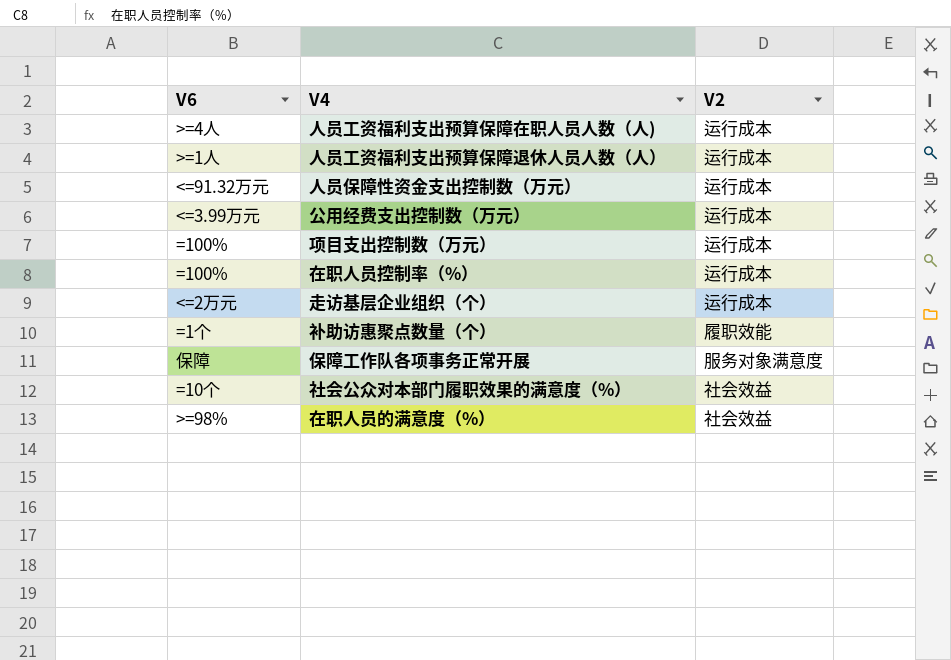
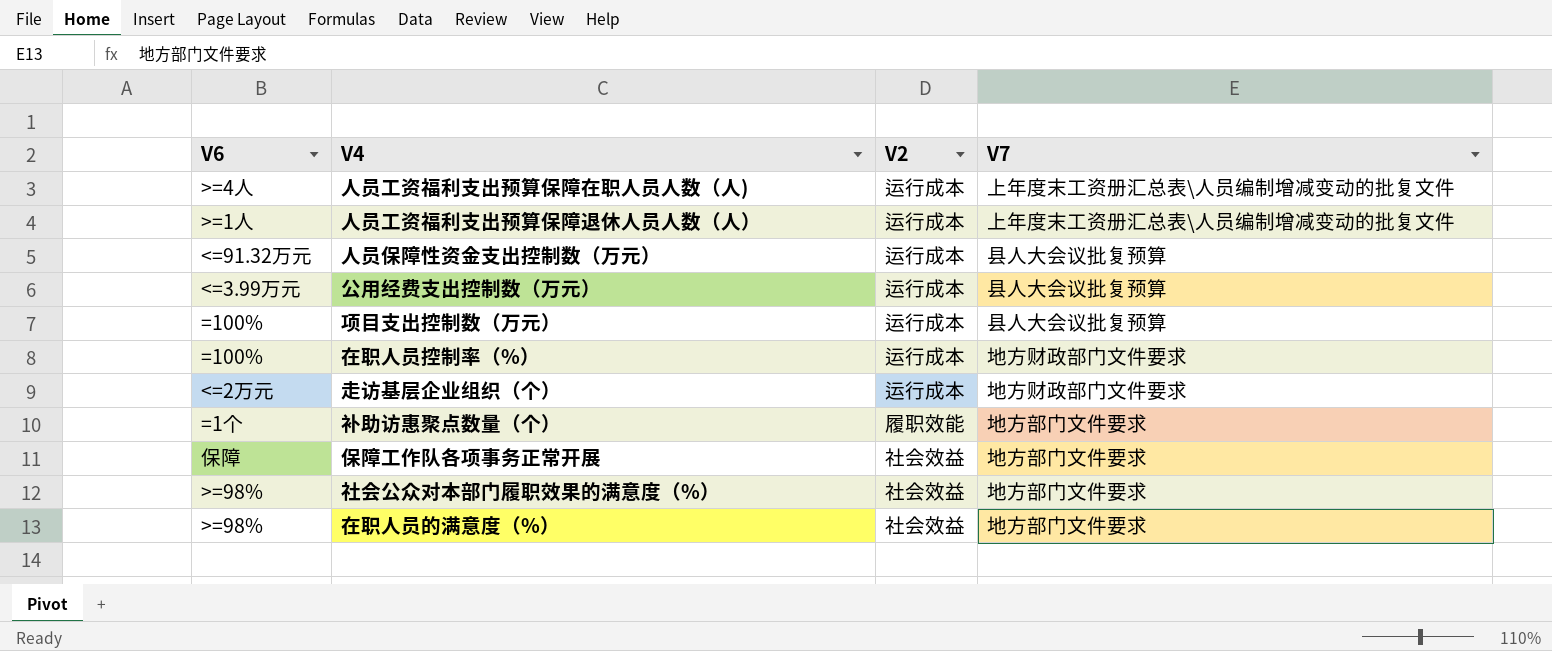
column V7 | position: none -> 4
保障工作队各项事务正常开展 | V2: 服务对象满意度 -> 社会效益
社会公众对本部门履职效果的满意度（%） | V6: =10个 -> >=98%

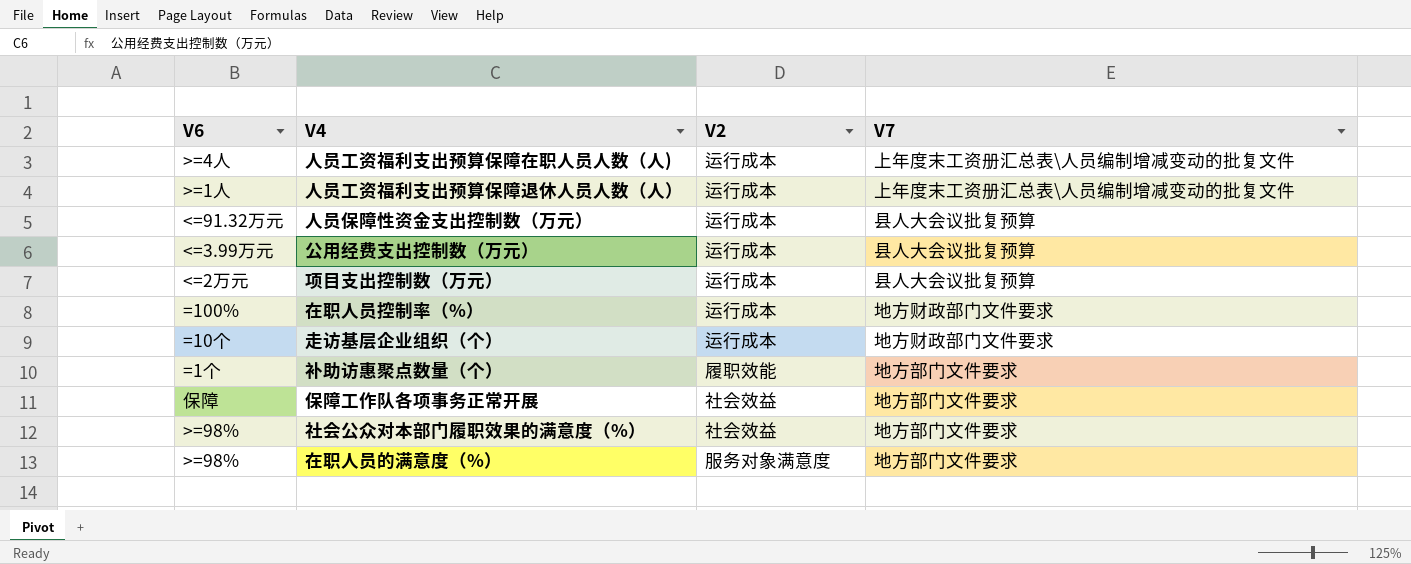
项目支出控制数（万元） | V6: =100% -> <=2万元
走访基层企业组织（个） | V6: <=2万元 -> =10个
在职人员的满意度（%） | V2: 社会效益 -> 服务对象满意度

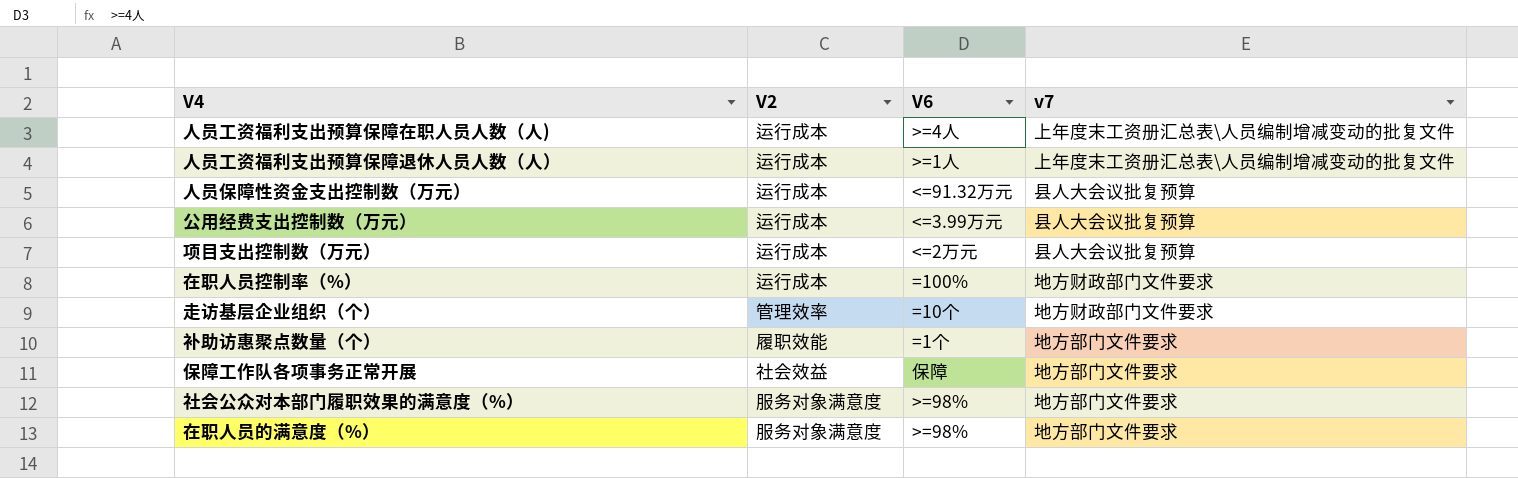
column V6 | position: 1 -> 3
column name: V7 -> v7
走访基层企业组织（个） | V2: 运行成本 -> 管理效率
社会公众对本部门履职效果的满意度（%） | V2: 社会效益 -> 服务对象满意度

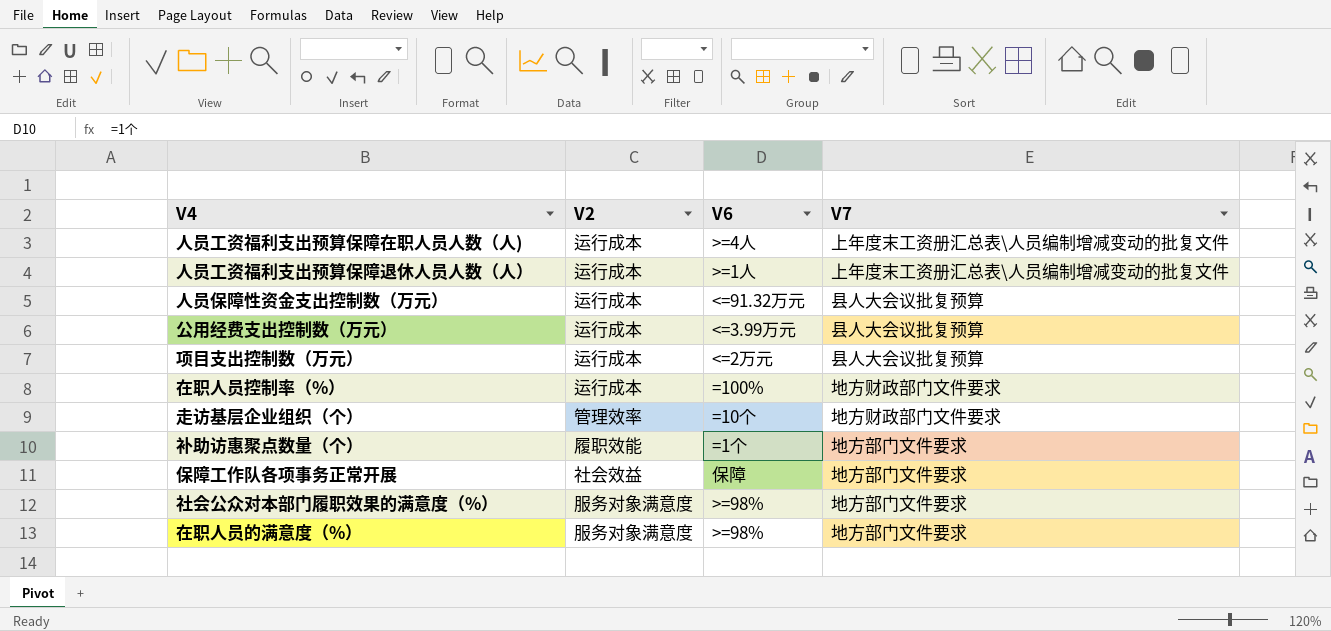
column name: v7 -> V7

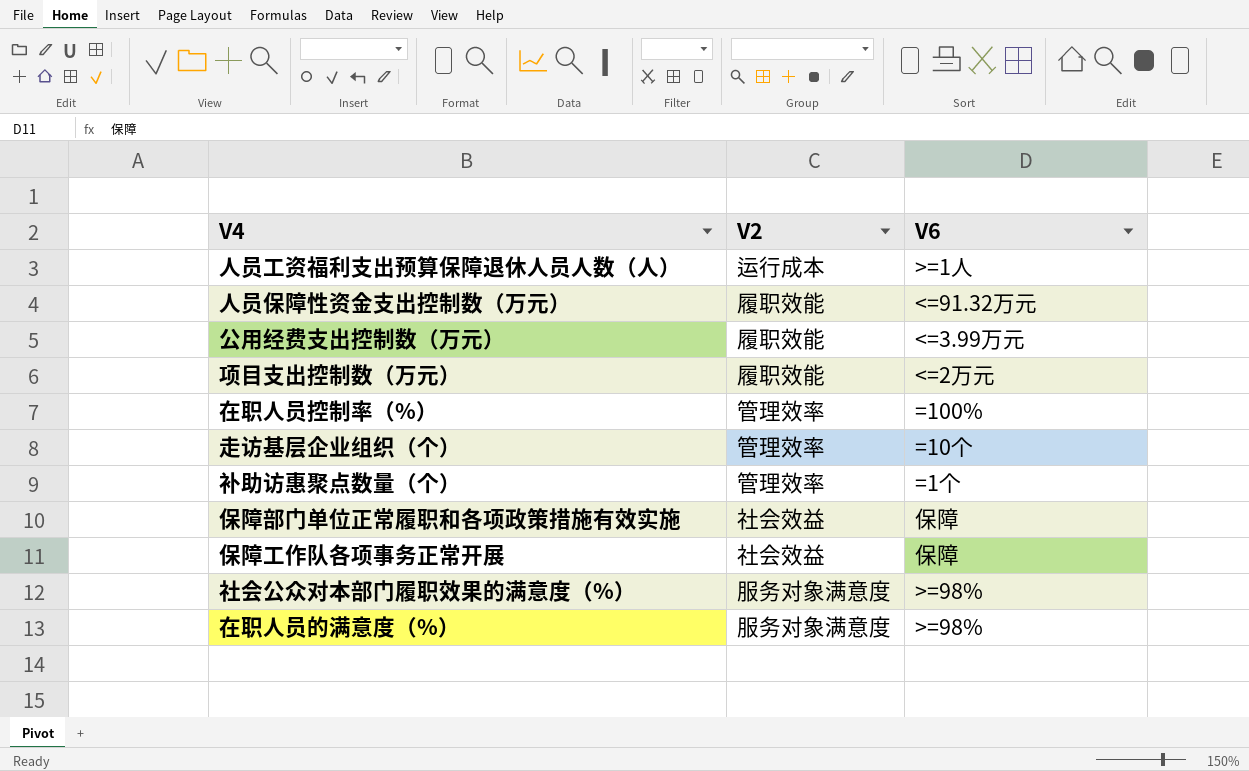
column V7 | position: 4 -> none
row 人员工资福利支出预算保障在职人员人数（人): 运行成本 | >=4人 | 上年度末工资册汇总表\人员编制增减变动的批复文件 -> none
人员保障性资金支出控制数（万元） | V2: 运行成本 -> 履职效能
公用经费支出控制数（万元） | V2: 运行成本 -> 履职效能
项目支出控制数（万元） | V2: 运行成本 -> 履职效能
在职人员控制率（%） | V2: 运行成本 -> 管理效率
补助访惠聚点数量（个） | V2: 履职效能 -> 管理效率
row 保障部门单位正常履职和各项政策措施有效实施: none -> 社会效益 | 保障

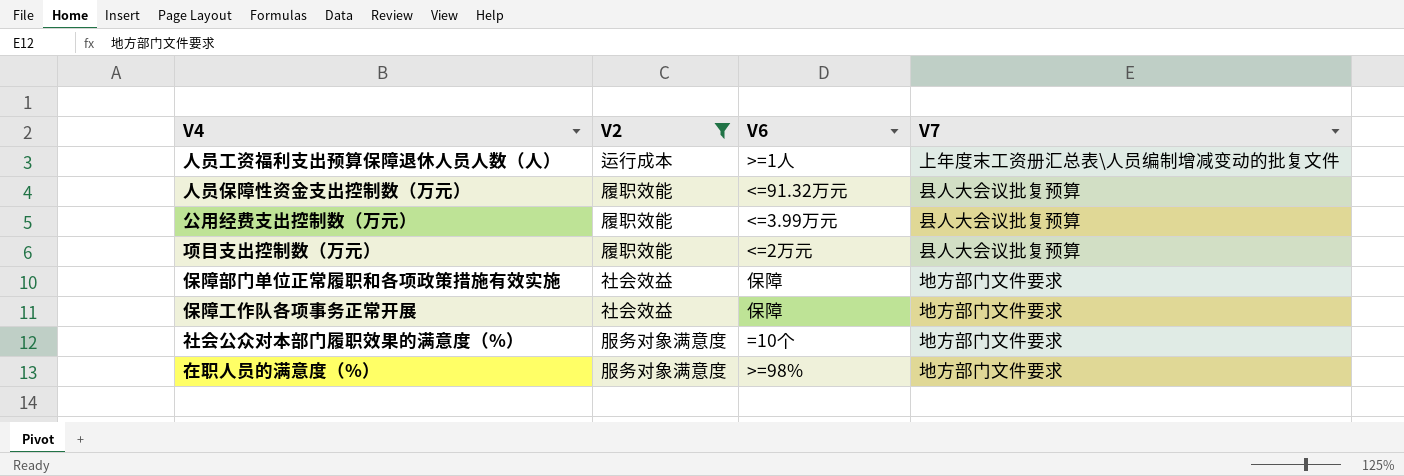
filter: none -> V2 != 管理效率
column V7 | position: none -> 4
社会公众对本部门履职效果的满意度（%） | V6: >=98% -> =10个

